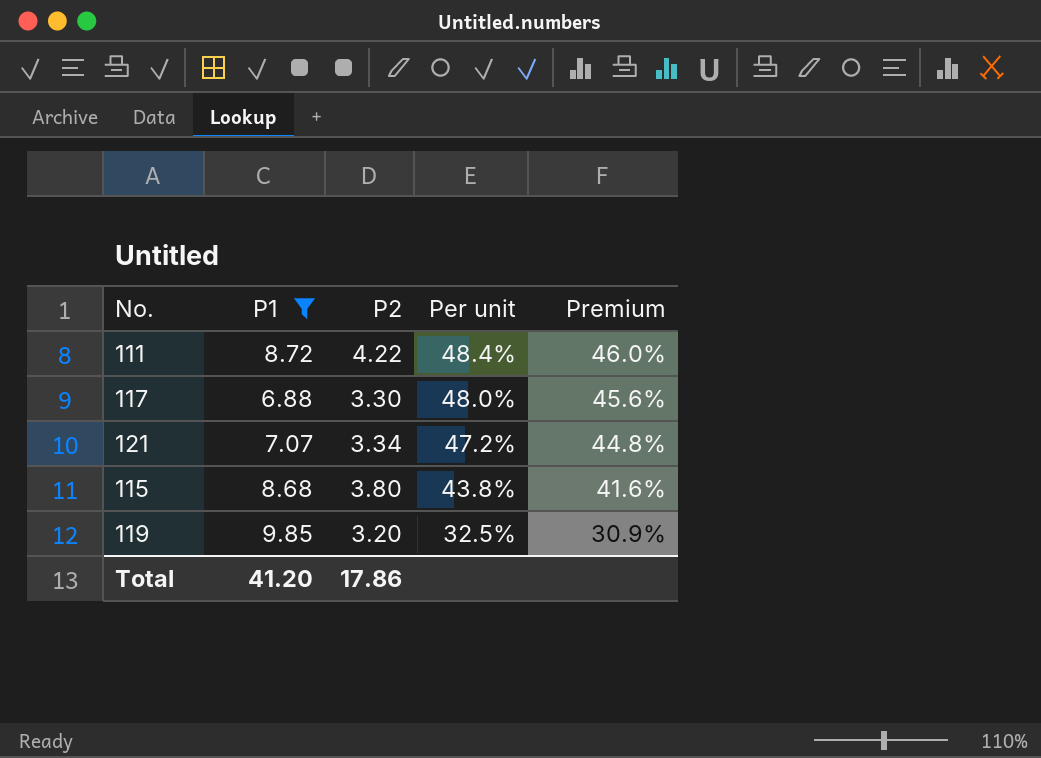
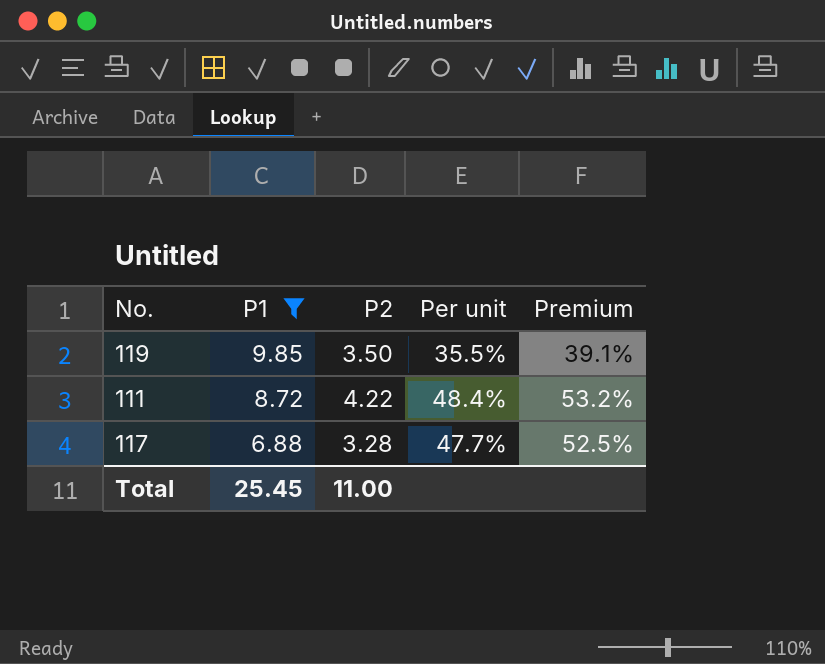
row order: Per unit descending -> P1 descending
column Premium | formula: [Per unit] * 0.95 -> [Per unit] * 1.1
row 121: 7.07 | 3.34 | 47.2% | 44.8% -> none
row 115: 8.68 | 3.80 | 43.8% | 41.6% -> none
119 | P2: 3.20 -> 3.50
119 | Per unit: 32.5% -> 35.5%
117 | P2: 3.30 -> 3.28
117 | Per unit: 48.0% -> 47.7%
Total | P1: 41.20 -> 25.45
Total | P2: 17.86 -> 11.00

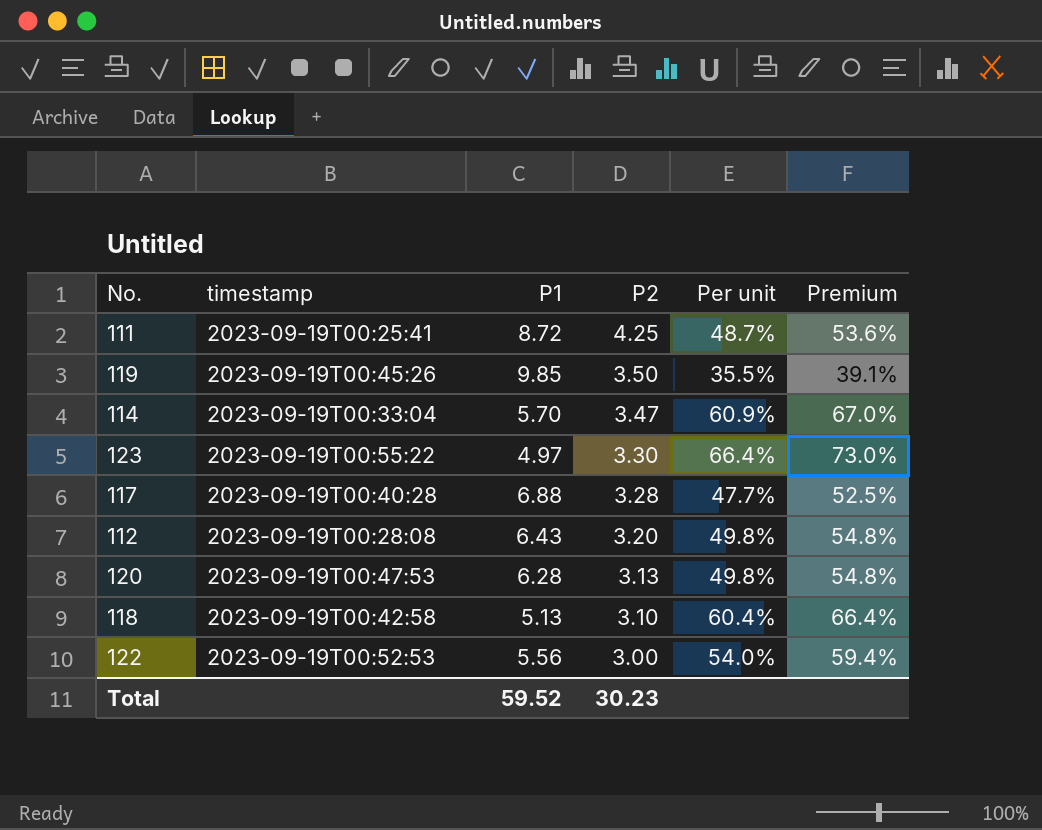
filter: P1 >= 6.88 -> none
row order: P1 descending -> P2 descending
column timestamp | position: none -> 2
111 | P2: 4.22 -> 4.25
111 | Per unit: 48.4% -> 48.7%
111 | Premium: 53.2% -> 53.6%
Total | P1: 25.45 -> 59.52
Total | P2: 11.00 -> 30.23

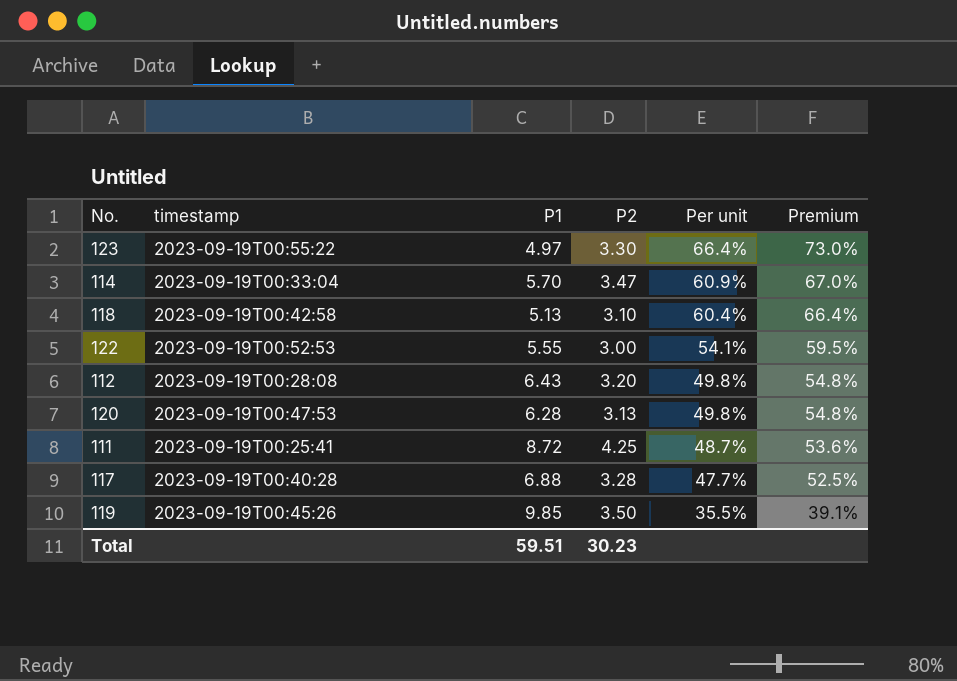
row order: P2 descending -> Per unit descending
122 | P1: 5.56 -> 5.55
122 | Per unit: 54.0% -> 54.1%
122 | Premium: 59.4% -> 59.5%
Total | P1: 59.52 -> 59.51

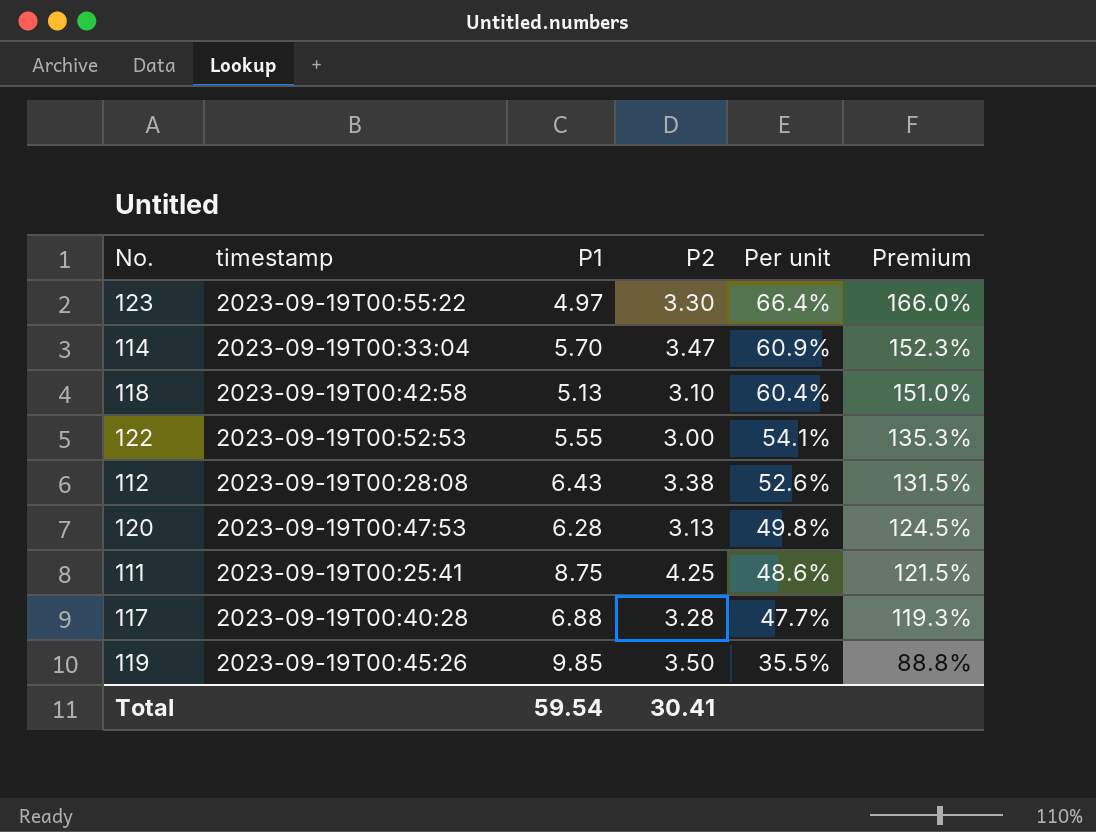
column Premium | formula: [Per unit] * 1.1 -> [Per unit] * 2.5
112 | P2: 3.20 -> 3.38
112 | Per unit: 49.8% -> 52.6%
111 | P1: 8.72 -> 8.75
111 | Per unit: 48.7% -> 48.6%
Total | P1: 59.51 -> 59.54
Total | P2: 30.23 -> 30.41

